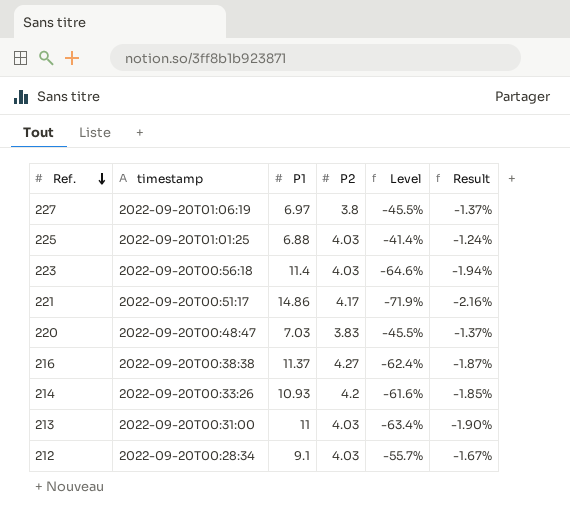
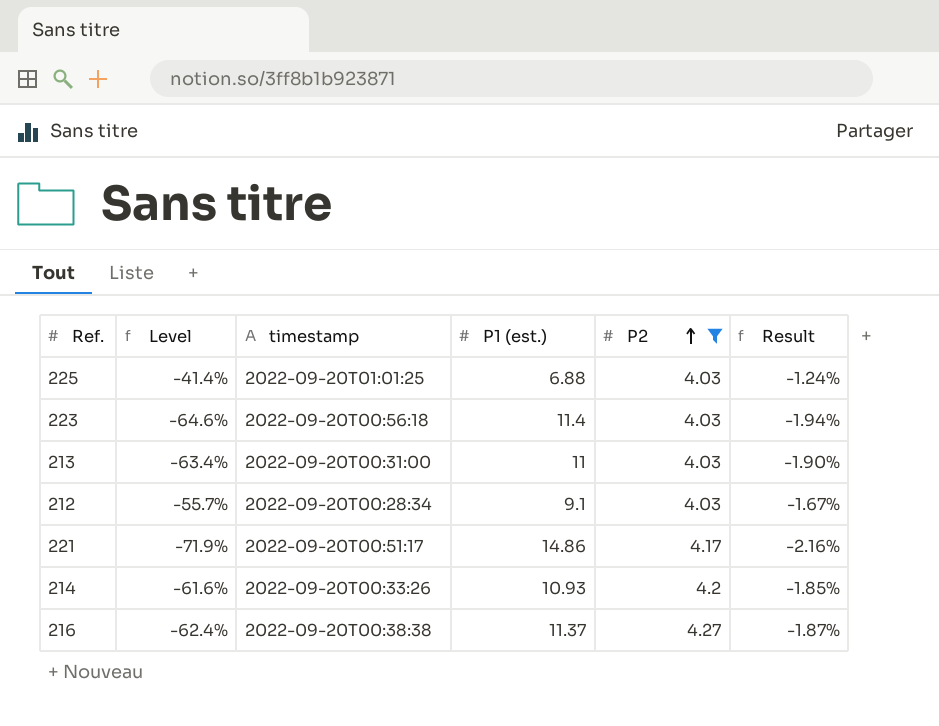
filter: none -> P2 >= 4.03
row order: Ref. descending -> P2 ascending
column Level | position: 5 -> 2
column name: P1 -> P1 (est.)

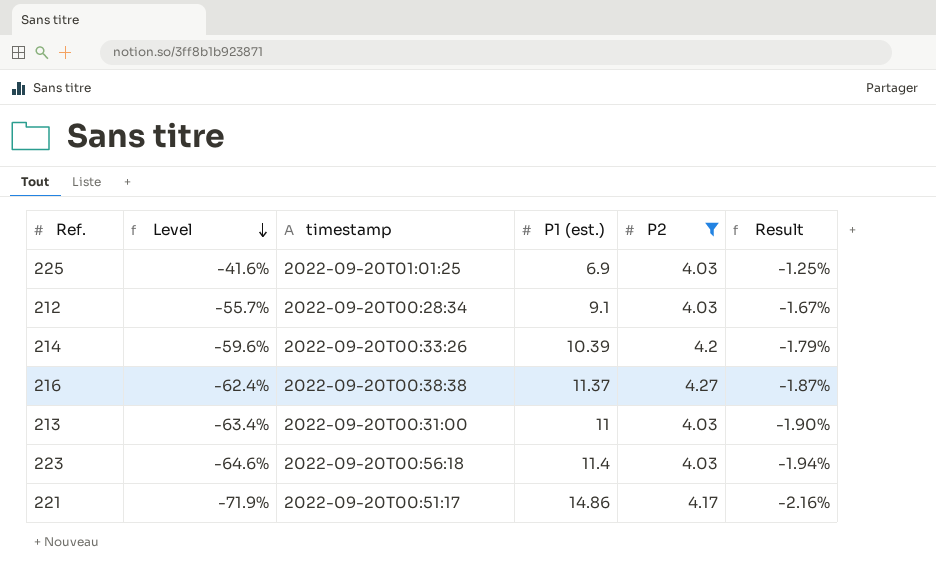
row order: P2 ascending -> Level descending
225 | Level: -41.4% -> -41.6%
225 | P1 (est.): 6.88 -> 6.9
225 | Result: -1.24% -> -1.25%
214 | Level: -61.6% -> -59.6%
214 | P1 (est.): 10.93 -> 10.39
214 | Result: -1.85% -> -1.79%

